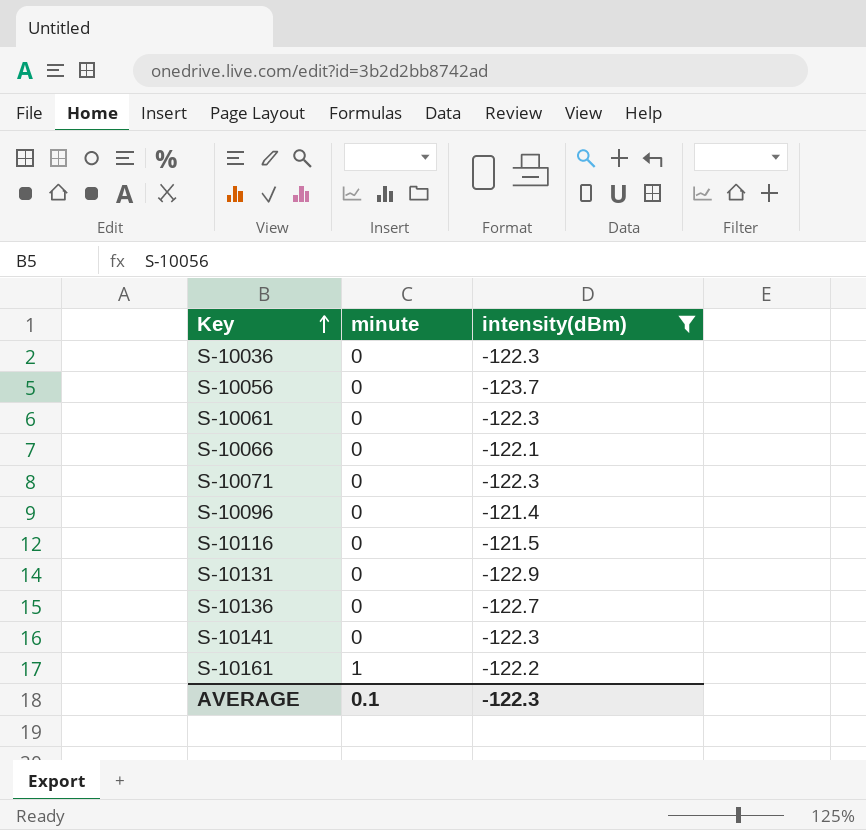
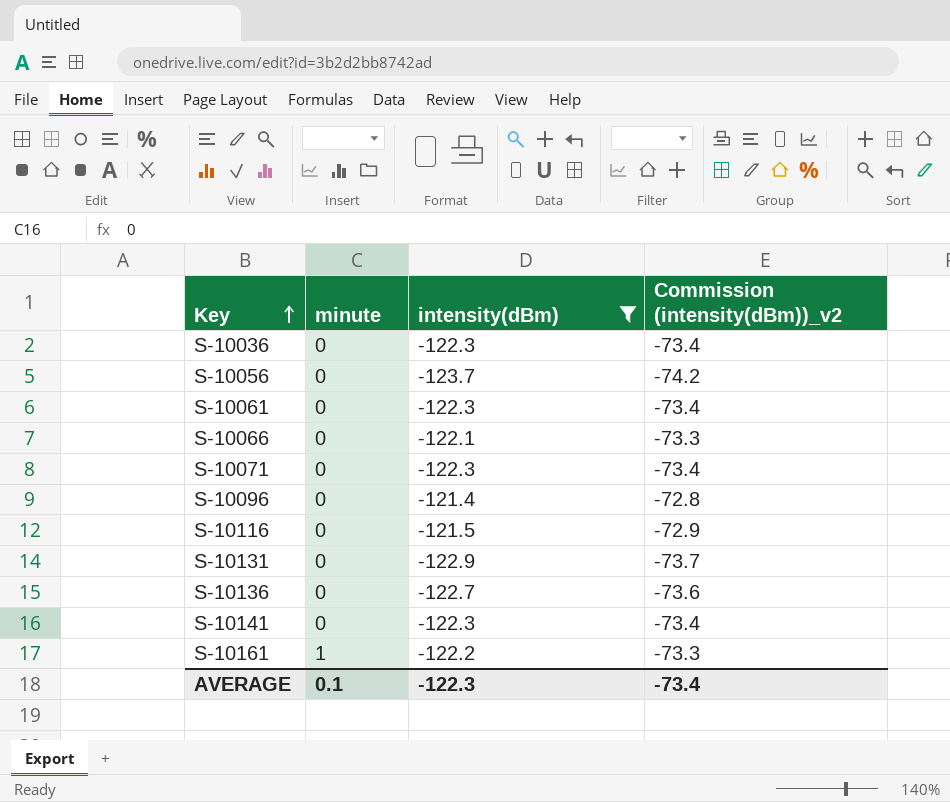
column Commission (intensity(dBm))_v2 | formula: none -> [intensity(dBm)] * 0.6

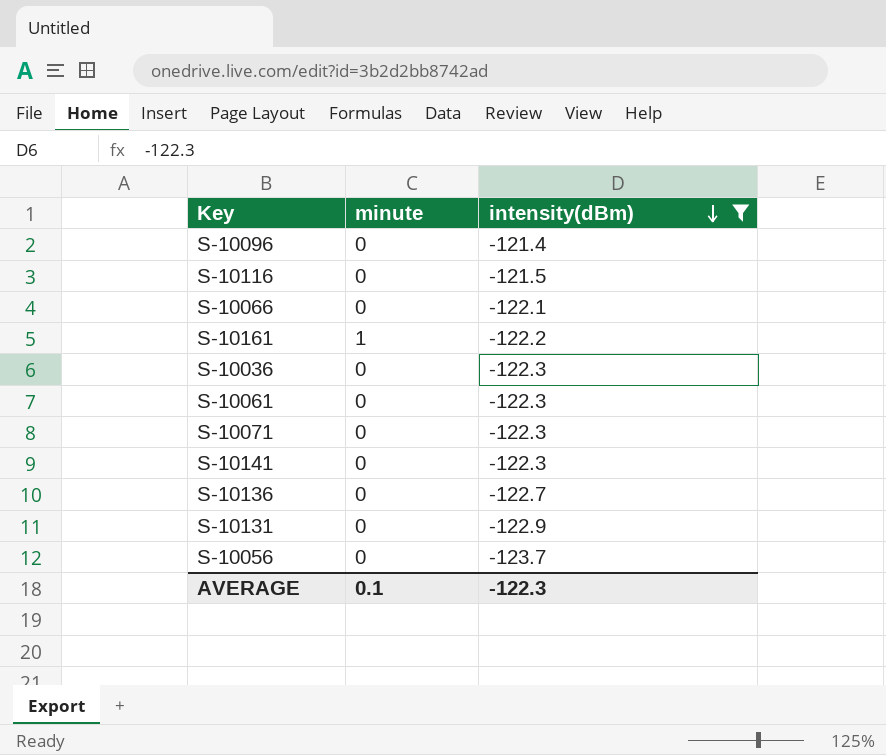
row order: Key ascending -> intensity(dBm) descending
column Commission (intensity(dBm))_v2 | formula: [intensity(dBm)] * 0.6 -> none

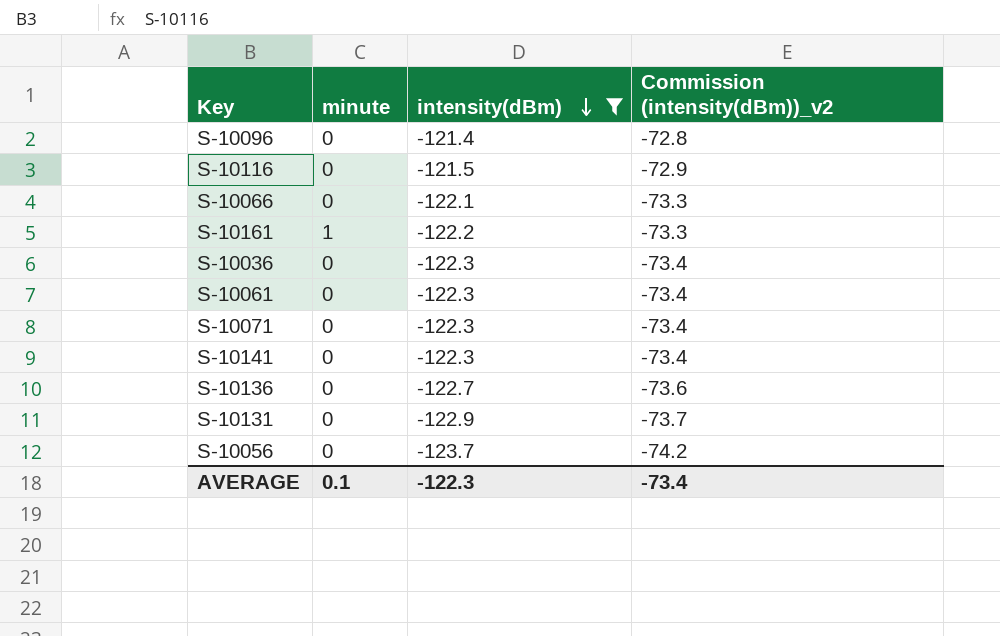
column Commission (intensity(dBm))_v2 | formula: none -> [intensity(dBm)] * 0.6

